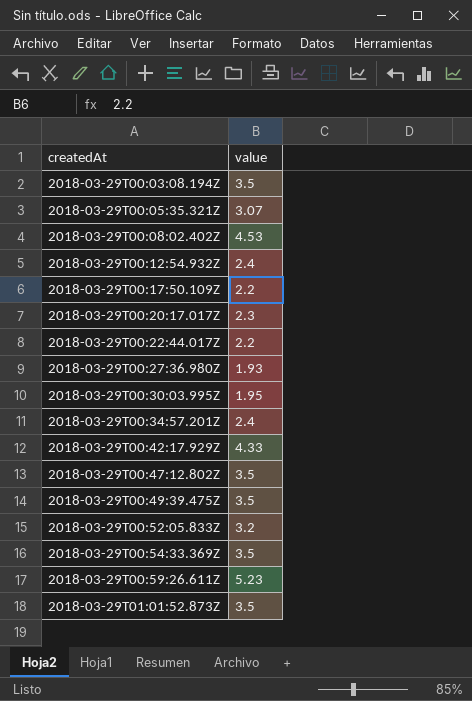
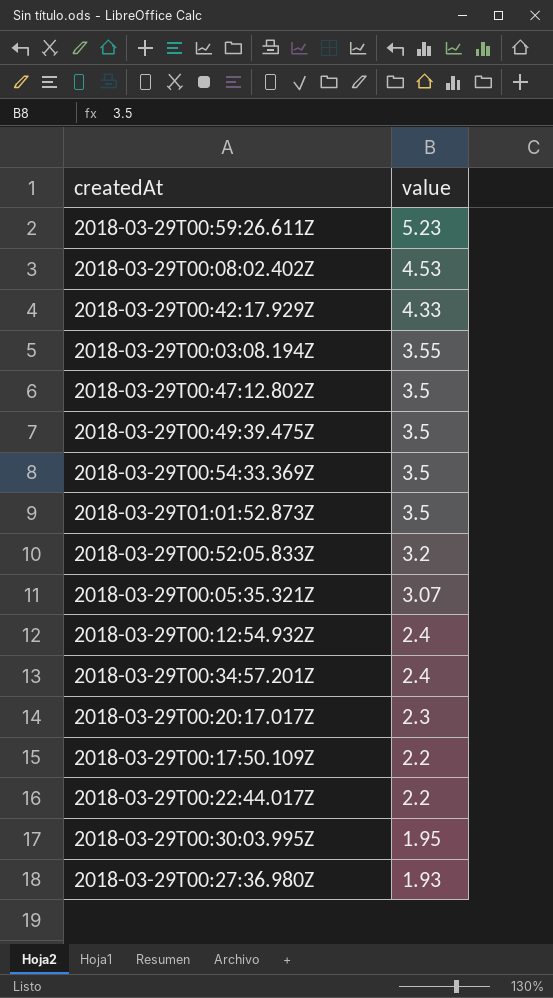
row order: createdAt ascending -> value descending
2018-03-29T00:03:08.194Z | value: 3.5 -> 3.55

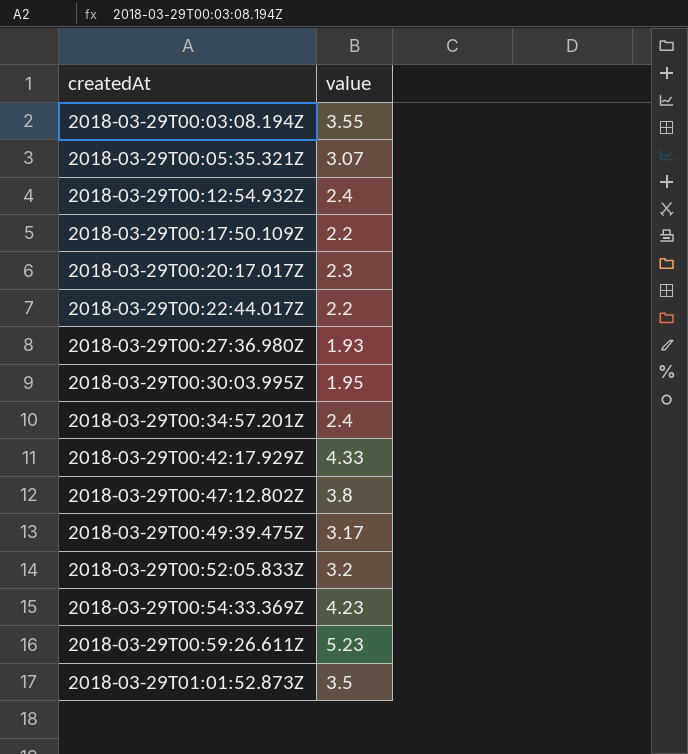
row order: value descending -> createdAt ascending
row 2018-03-29T00:08:02.402Z: 4.53 -> none
2018-03-29T00:47:12.802Z | value: 3.5 -> 3.8
2018-03-29T00:49:39.475Z | value: 3.5 -> 3.17
2018-03-29T00:54:33.369Z | value: 3.5 -> 4.23

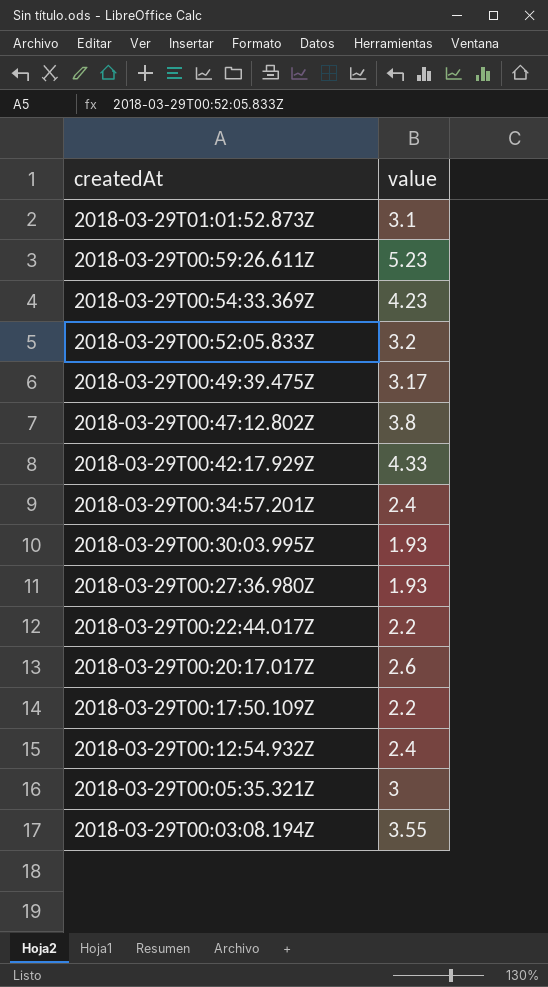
row order: createdAt ascending -> createdAt descending
2018-03-29T01:01:52.873Z | value: 3.5 -> 3.1
2018-03-29T00:30:03.995Z | value: 1.95 -> 1.93
2018-03-29T00:20:17.017Z | value: 2.3 -> 2.6
2018-03-29T00:05:35.321Z | value: 3.07 -> 3

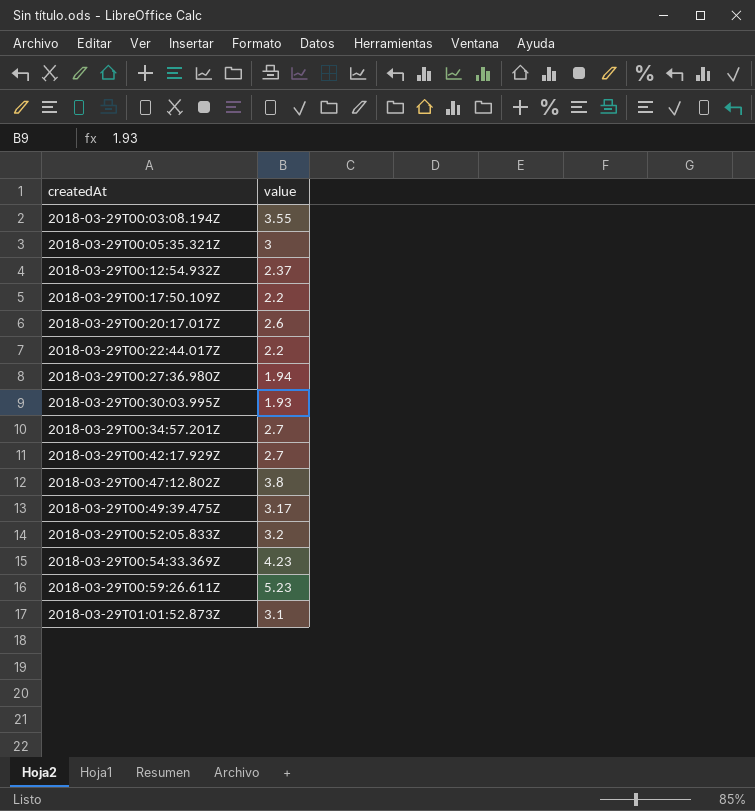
row order: createdAt descending -> createdAt ascending
2018-03-29T00:12:54.932Z | value: 2.4 -> 2.37
2018-03-29T00:27:36.980Z | value: 1.93 -> 1.94
2018-03-29T00:34:57.201Z | value: 2.4 -> 2.7
2018-03-29T00:42:17.929Z | value: 4.33 -> 2.7

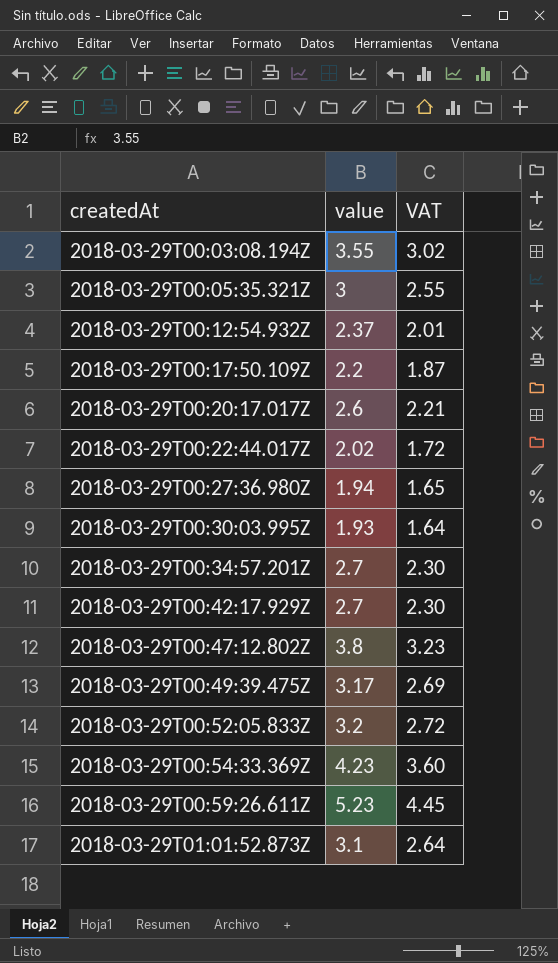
column VAT | formula: none -> [value] * 0.85
2018-03-29T00:22:44.017Z | value: 2.2 -> 2.02

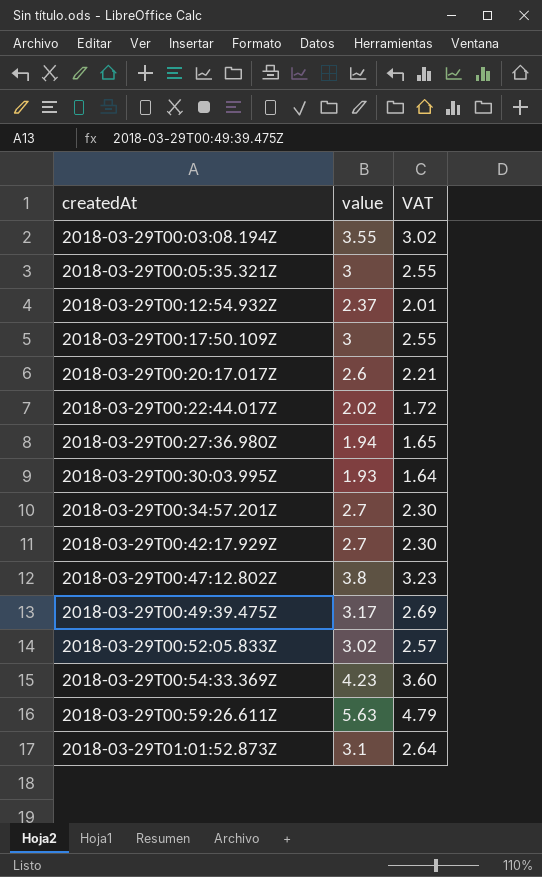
2018-03-29T00:17:50.109Z | value: 2.2 -> 3
2018-03-29T00:17:50.109Z | VAT: 1.87 -> 2.55
2018-03-29T00:52:05.833Z | value: 3.2 -> 3.02
2018-03-29T00:52:05.833Z | VAT: 2.72 -> 2.57
2018-03-29T00:59:26.611Z | value: 5.23 -> 5.63
2018-03-29T00:59:26.611Z | VAT: 4.45 -> 4.79

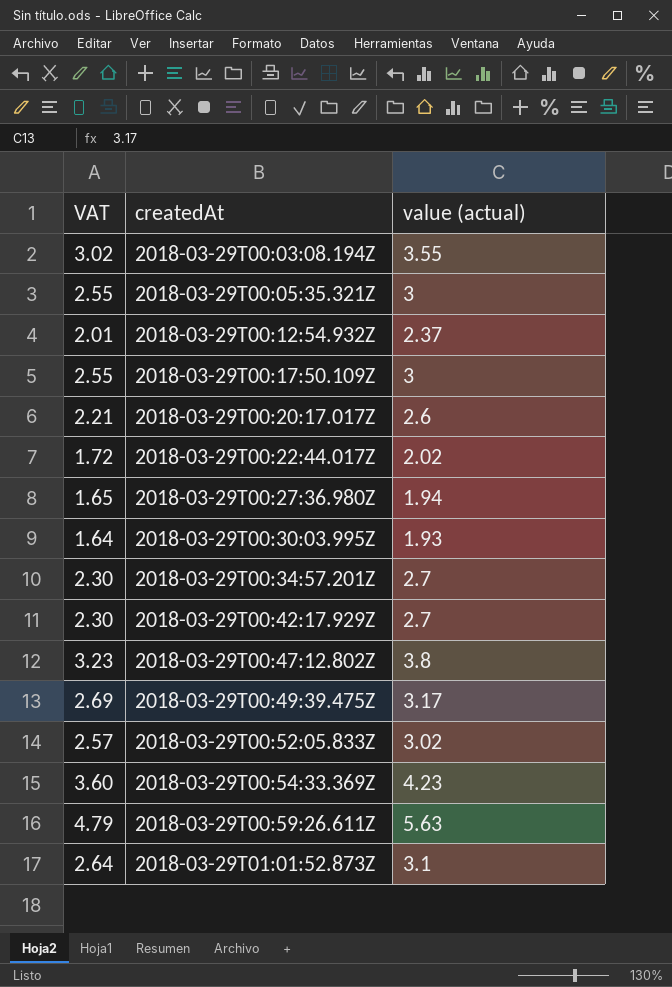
column VAT | position: 3 -> 1
column name: value -> value (actual)

